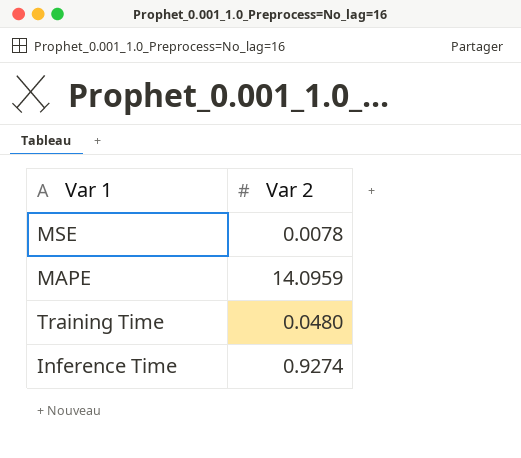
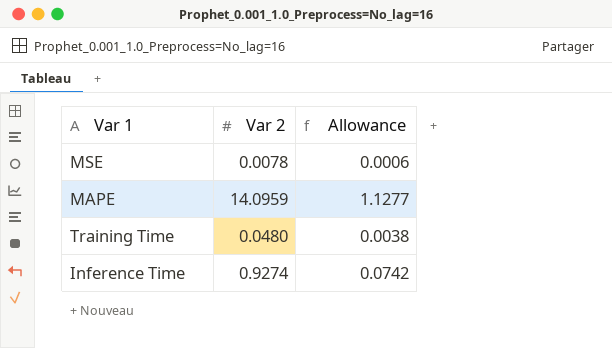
column Allowance | formula: none -> [Var 2] * 0.08

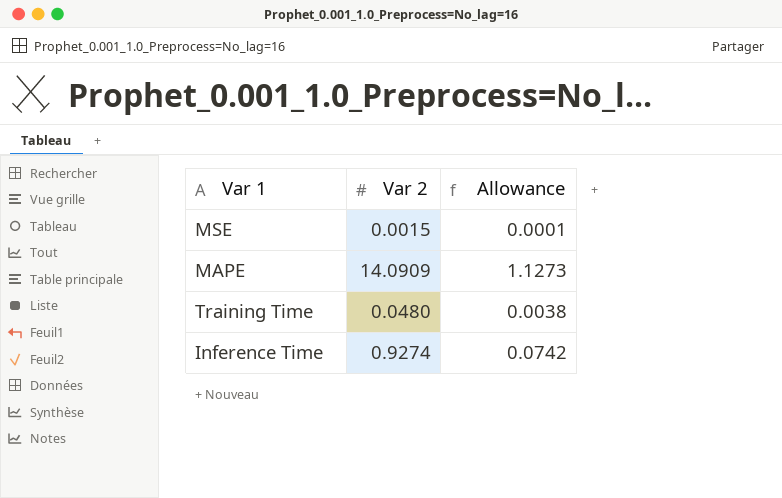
MSE | Var 2: 0.0078 -> 0.0015
MSE | Allowance: 0.0006 -> 0.0001
MAPE | Var 2: 14.0959 -> 14.0909
MAPE | Allowance: 1.1277 -> 1.1273

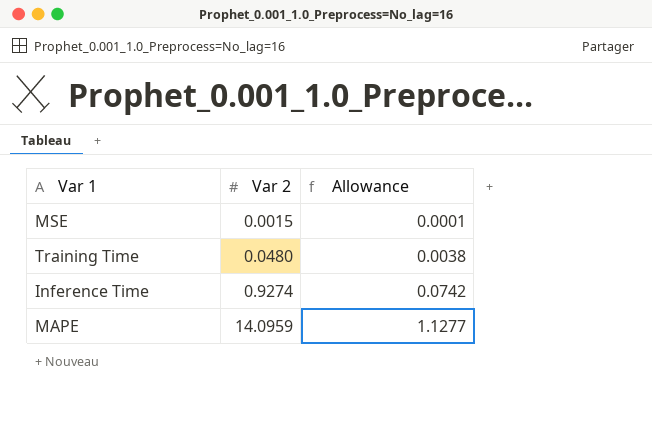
row order: none -> Var 2 ascending
MAPE | Var 2: 14.0909 -> 14.0959
MAPE | Allowance: 1.1273 -> 1.1277

